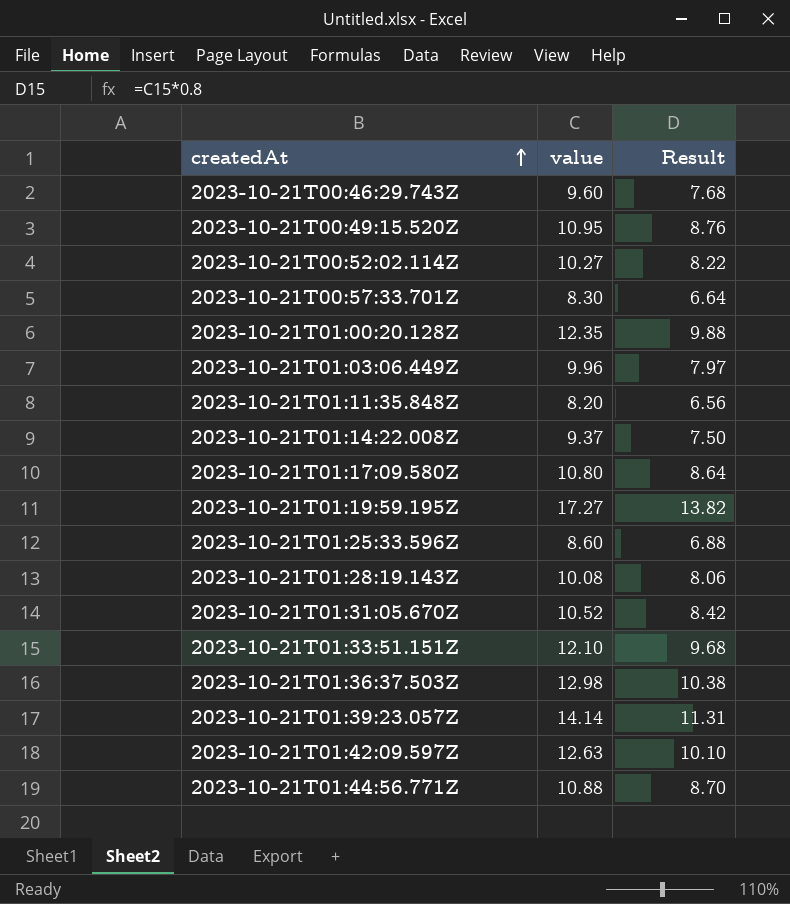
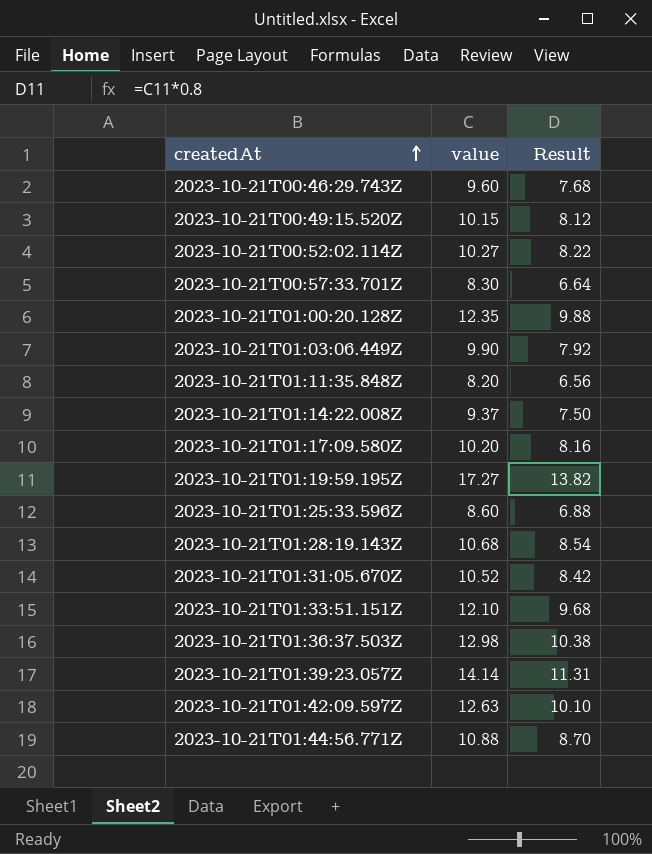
2023-10-21T00:49:15.520Z | value: 10.95 -> 10.15
2023-10-21T00:49:15.520Z | Result: 8.76 -> 8.12
2023-10-21T01:03:06.449Z | value: 9.96 -> 9.90
2023-10-21T01:03:06.449Z | Result: 7.97 -> 7.92
2023-10-21T01:17:09.580Z | value: 10.80 -> 10.20
2023-10-21T01:17:09.580Z | Result: 8.64 -> 8.16
2023-10-21T01:28:19.143Z | value: 10.08 -> 10.68
2023-10-21T01:28:19.143Z | Result: 8.06 -> 8.54

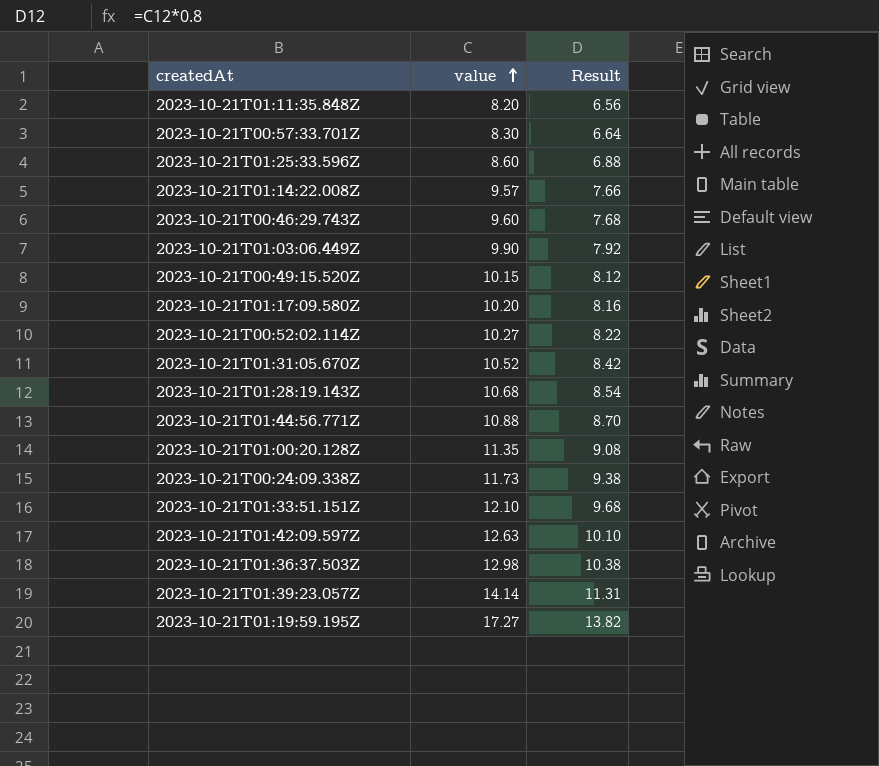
row order: createdAt ascending -> value ascending
2023-10-21T01:14:22.008Z | value: 9.37 -> 9.57
2023-10-21T01:14:22.008Z | Result: 7.50 -> 7.66
2023-10-21T01:00:20.128Z | value: 12.35 -> 11.35
2023-10-21T01:00:20.128Z | Result: 9.88 -> 9.08
row 2023-10-21T00:24:09.338Z: none -> 11.73 | 9.38

